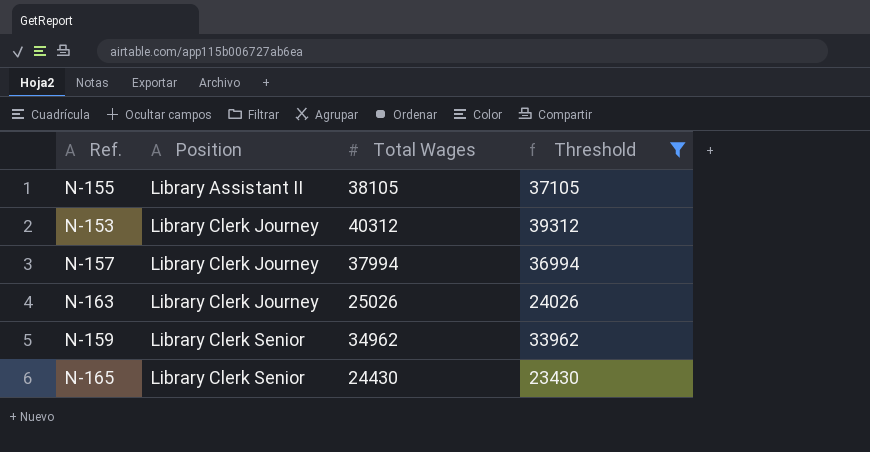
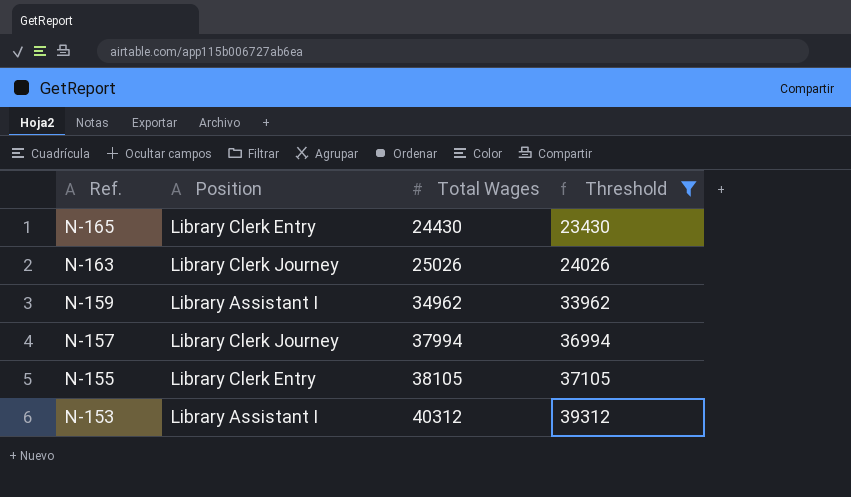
row order: Position ascending -> Ref. descending
N-165 | Position: Library Clerk Senior -> Library Clerk Entry
N-159 | Position: Library Clerk Senior -> Library Assistant I
N-155 | Position: Library Assistant II -> Library Clerk Entry
N-153 | Position: Library Clerk Journey -> Library Assistant I

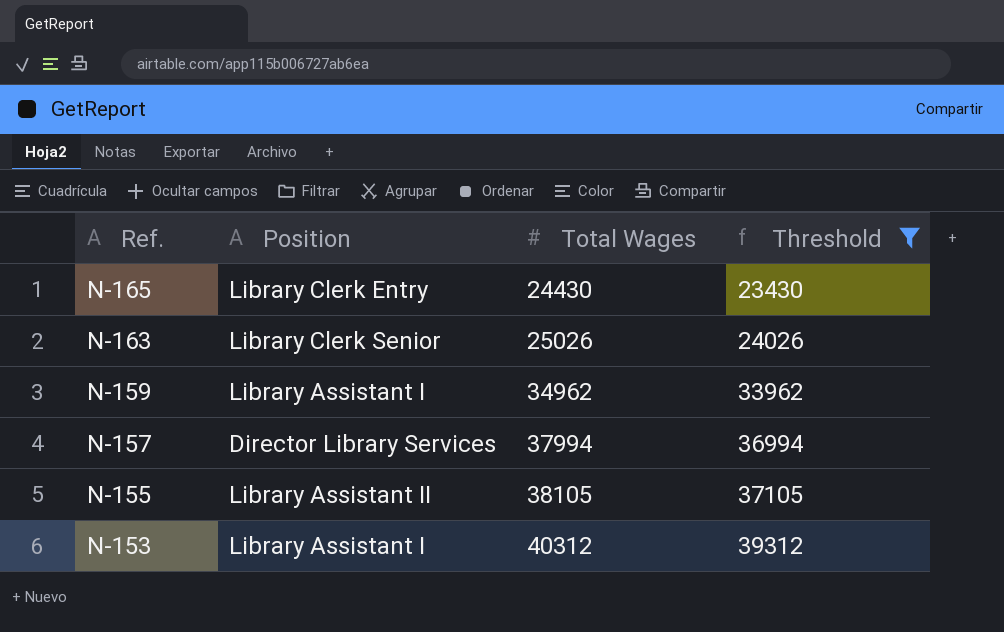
N-163 | Position: Library Clerk Journey -> Library Clerk Senior
N-157 | Position: Library Clerk Journey -> Director Library Services
N-155 | Position: Library Clerk Entry -> Library Assistant II

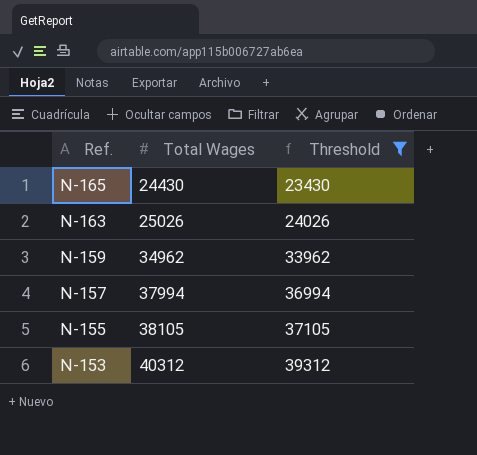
column Position | position: 2 -> none

